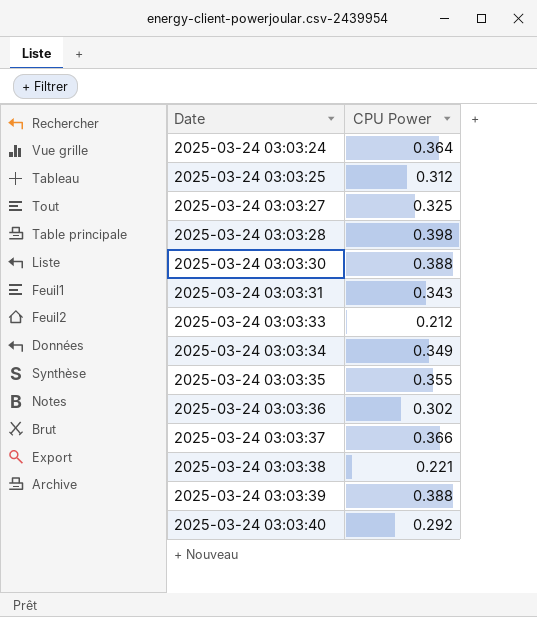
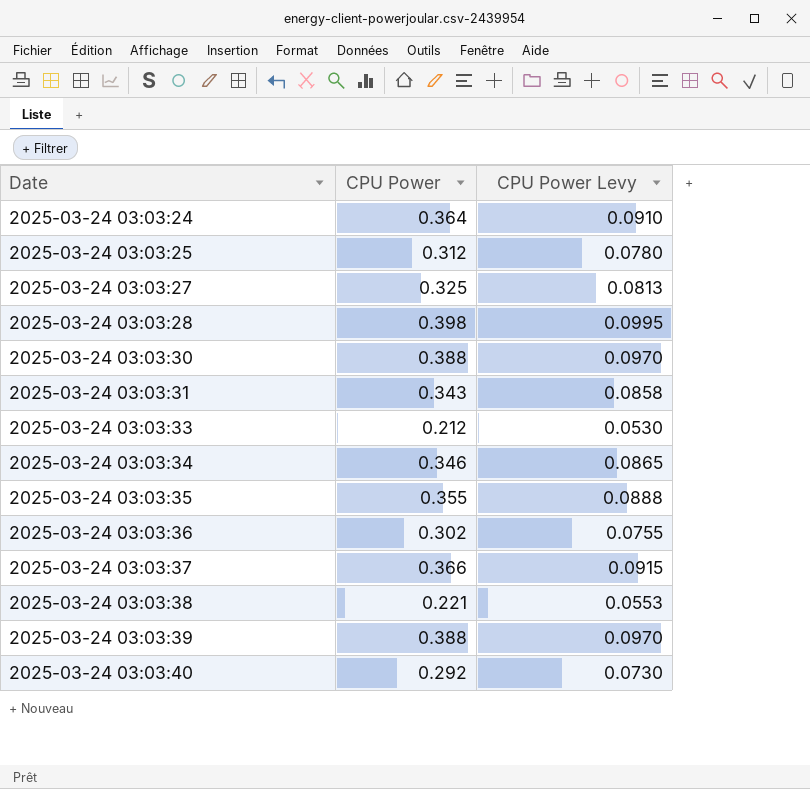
column CPU Power Levy | formula: none -> [CPU Power] * 0.25
2025-03-24 03:03:34 | CPU Power: 0.349 -> 0.346

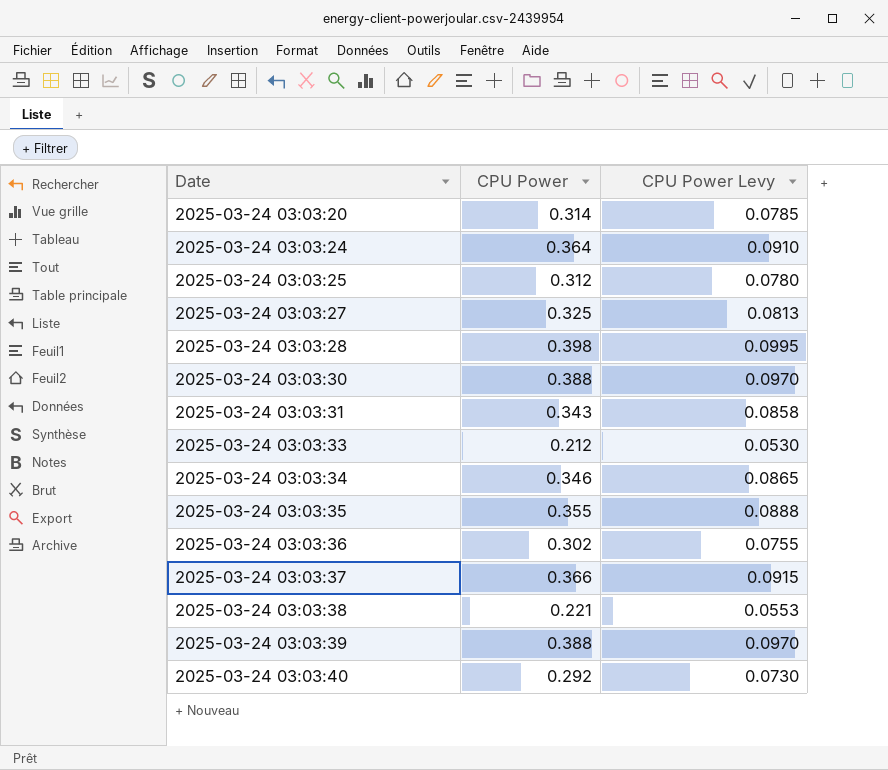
row 2025-03-24 03:03:20: none -> 0.314 | 0.0785

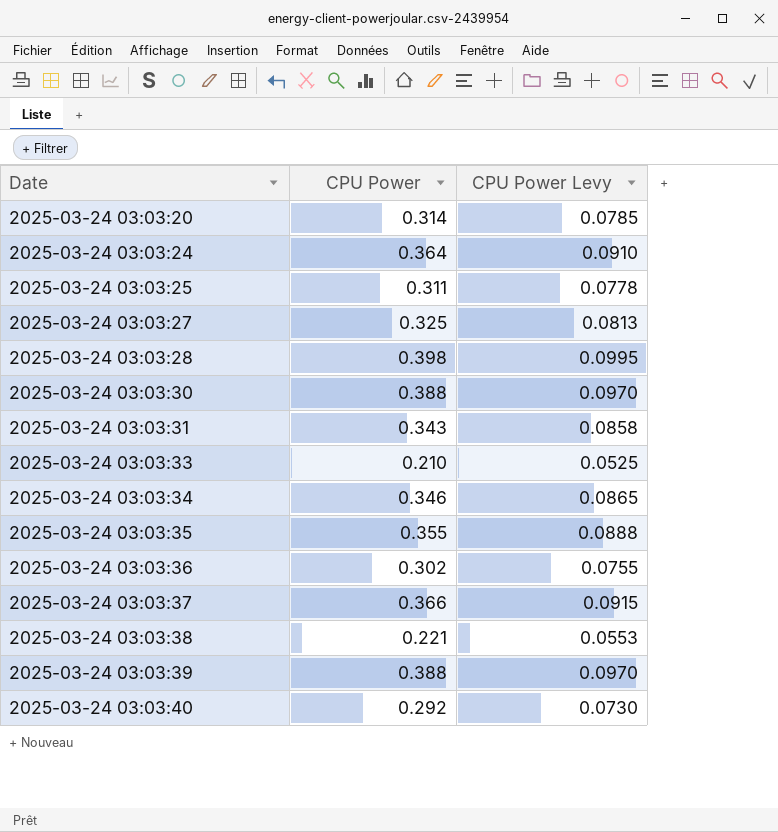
2025-03-24 03:03:25 | CPU Power: 0.312 -> 0.311
2025-03-24 03:03:25 | CPU Power Levy: 0.0780 -> 0.0778
2025-03-24 03:03:33 | CPU Power: 0.212 -> 0.210
2025-03-24 03:03:33 | CPU Power Levy: 0.0530 -> 0.0525

